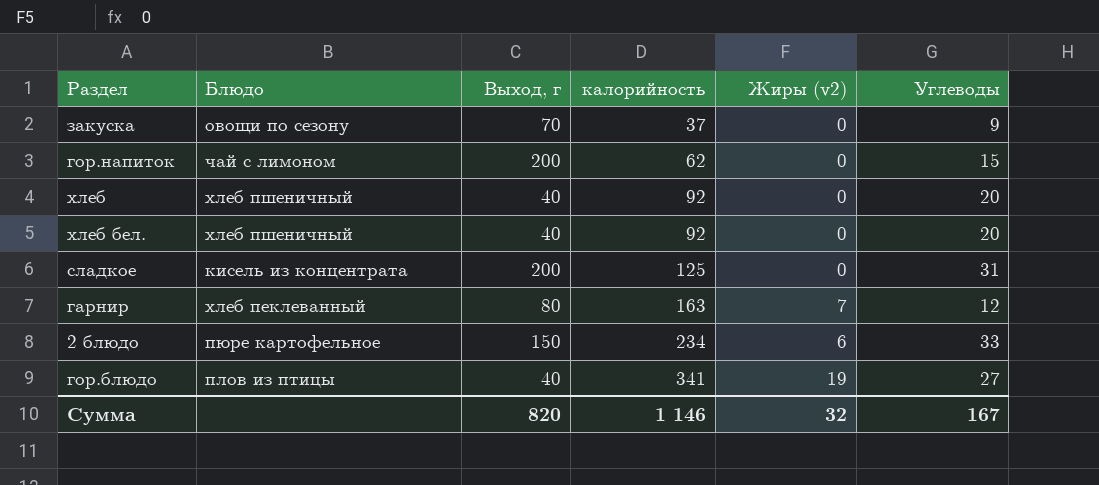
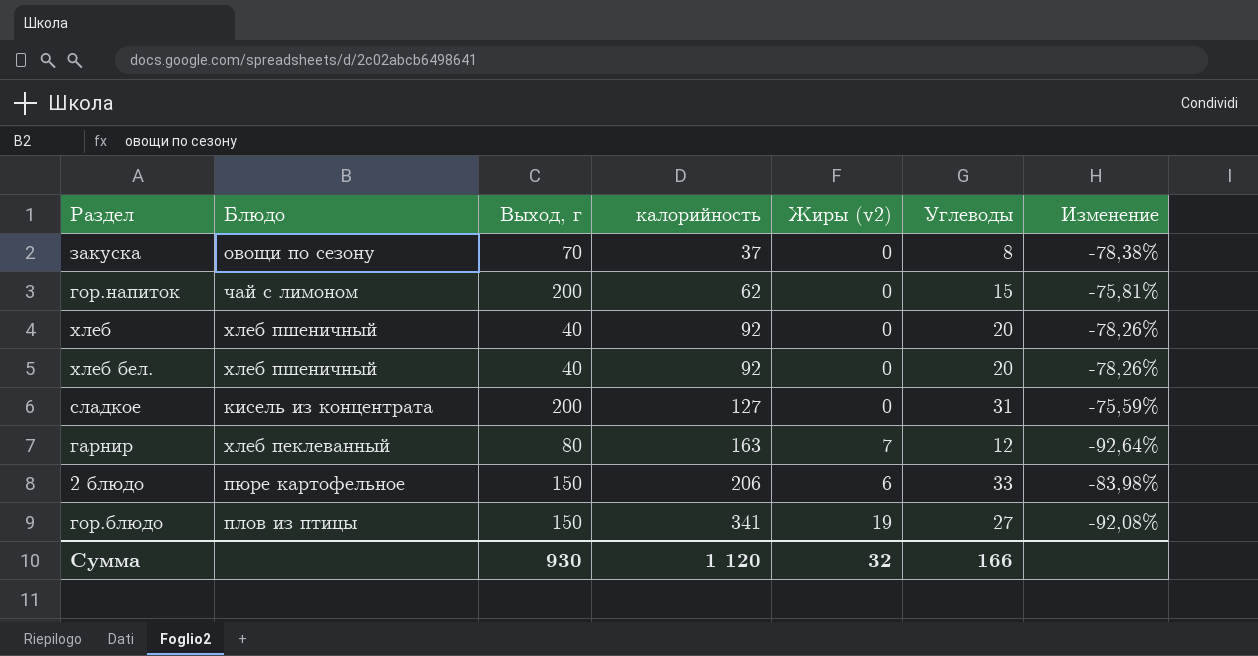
column Изменение | formula: none -> ([Углеводы] - [калорийность]) / [калорийность]
закуска | Углеводы: 9 -> 8
сладкое | калорийность: 125 -> 127
2 блюдо | калорийность: 234 -> 206
гор.блюдо | Выход, г: 40 -> 150
Сумма | Выход, г: 820 -> 930
Сумма | калорийность: 1 146 -> 1 120
Сумма | Углеводы: 167 -> 166

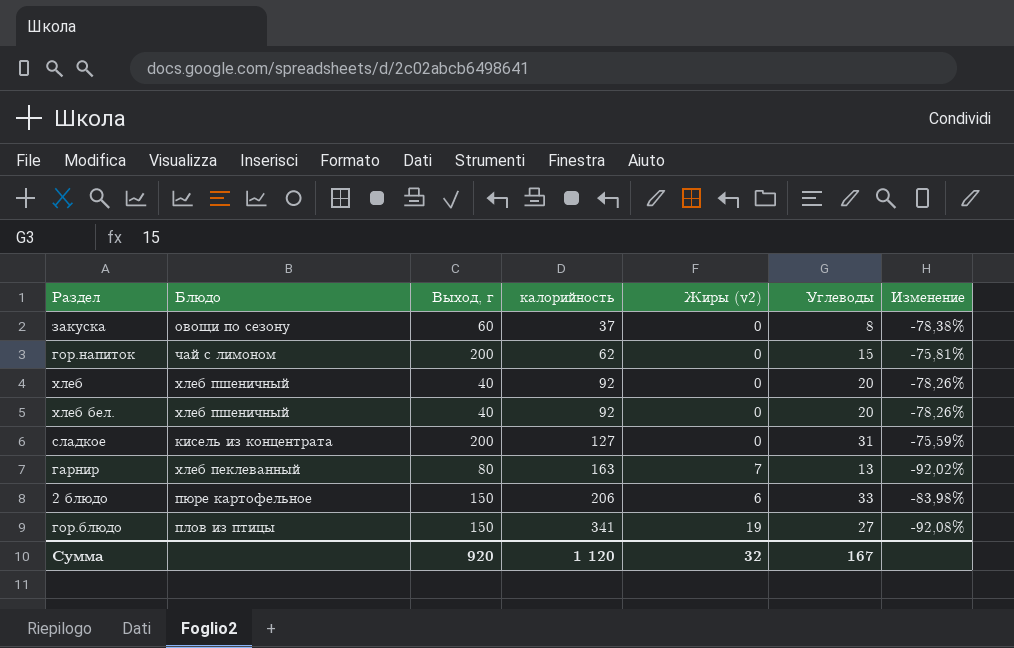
закуска | Выход, г: 70 -> 60
гарнир | Углеводы: 12 -> 13
гарнир | Изменение: -92,64% -> -92,02%
Сумма | Выход, г: 930 -> 920
Сумма | Углеводы: 166 -> 167

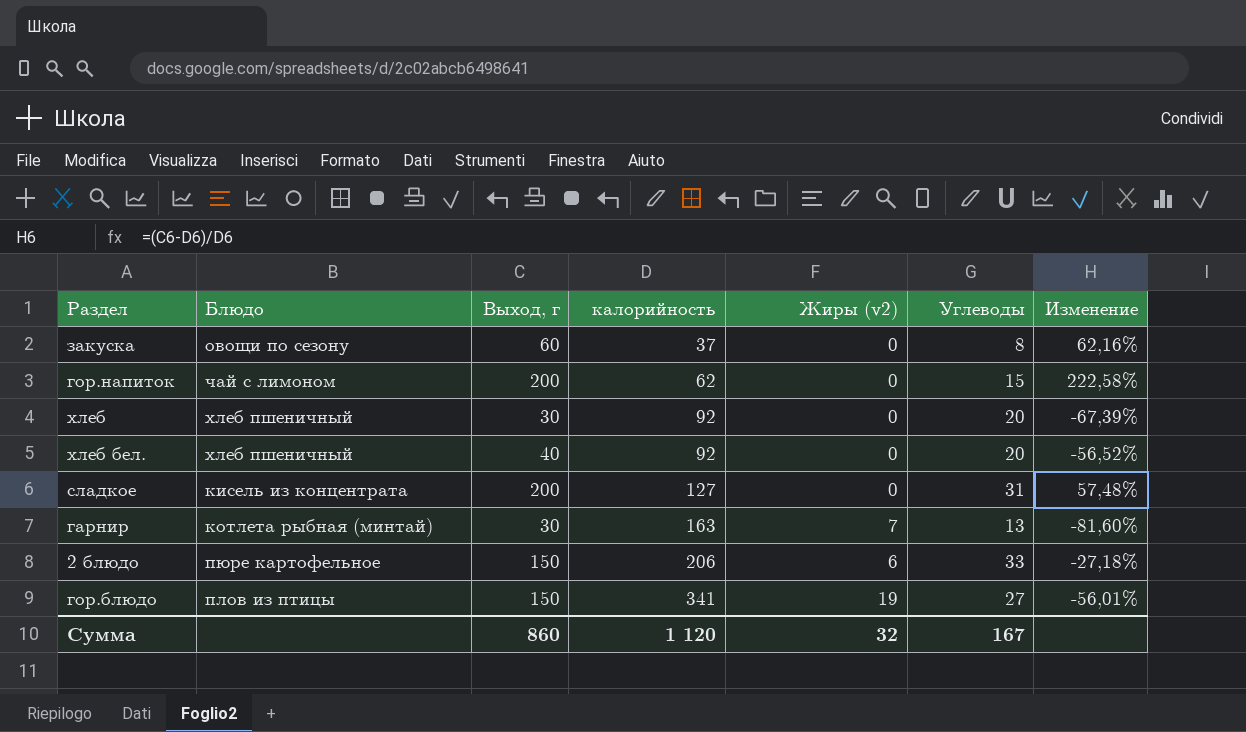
column Изменение | formula: ([Углеводы] - [калорийность]) / [калорийность] -> ([Выход, г] - [калорийность]) / [калорийность]
хлеб | Выход, г: 40 -> 30
гарнир | Блюдо: хлеб пеклеванный -> котлета рыбная (минтай)
гарнир | Выход, г: 80 -> 30
Сумма | Выход, г: 920 -> 860

